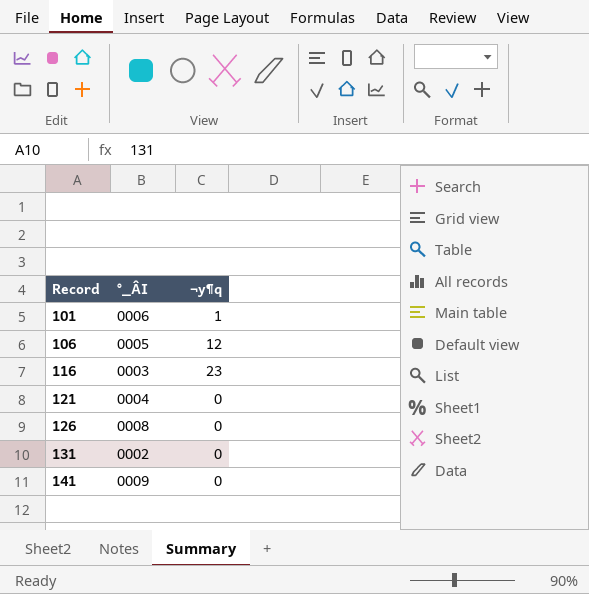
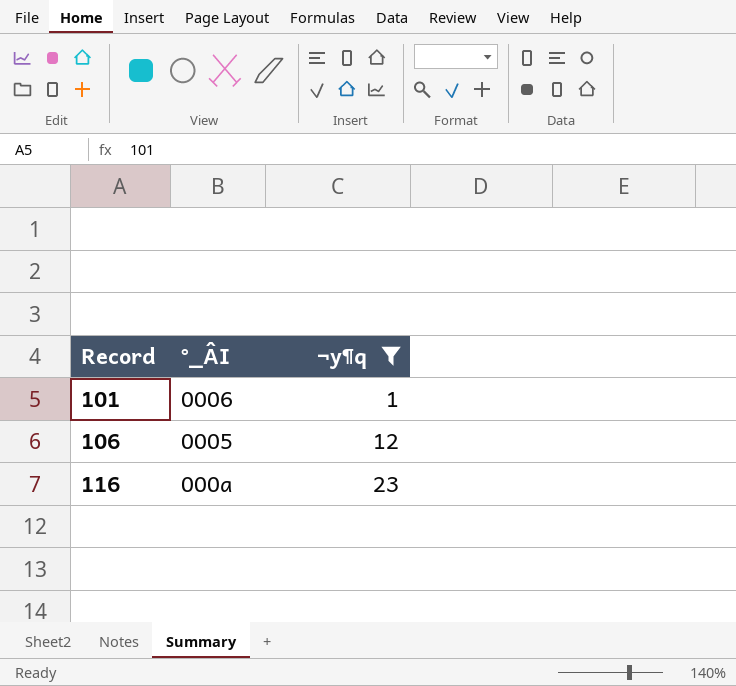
filter: none -> ¬y¶q != 0
116 | °_ÂI: 0003 -> 000a

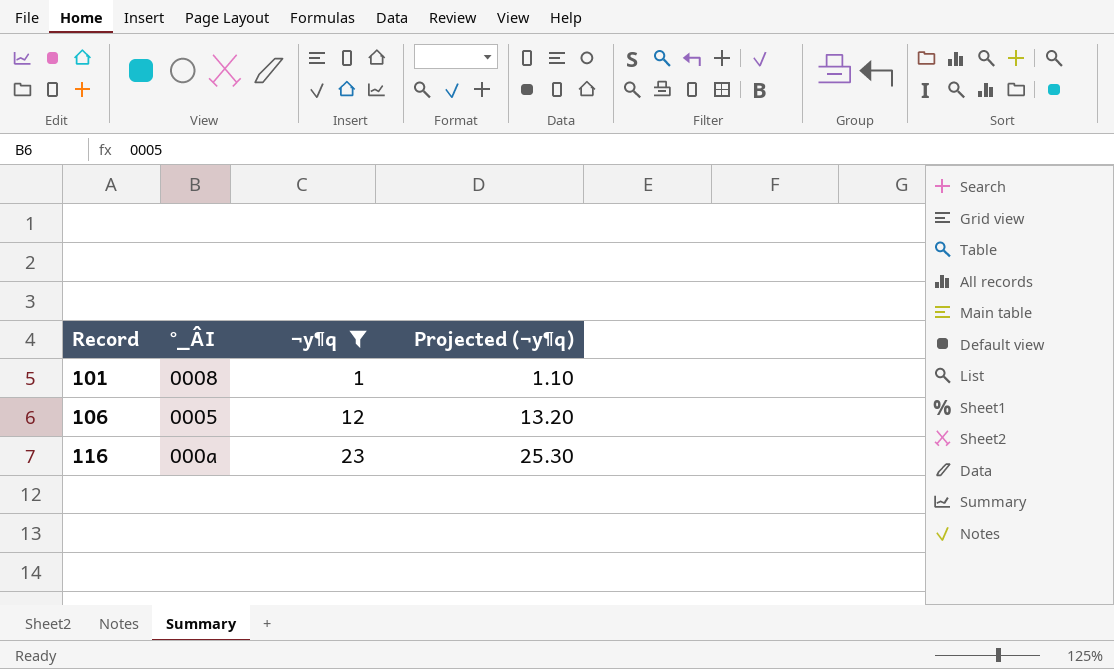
column Projected (¬y¶q) | formula: none -> [¬y¶q] * 1.1
101 | °_ÂI: 0006 -> 0008

